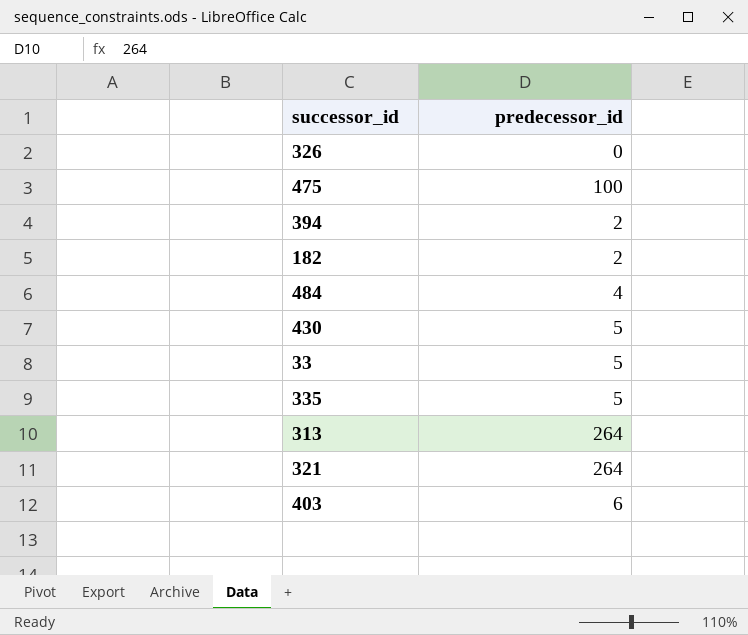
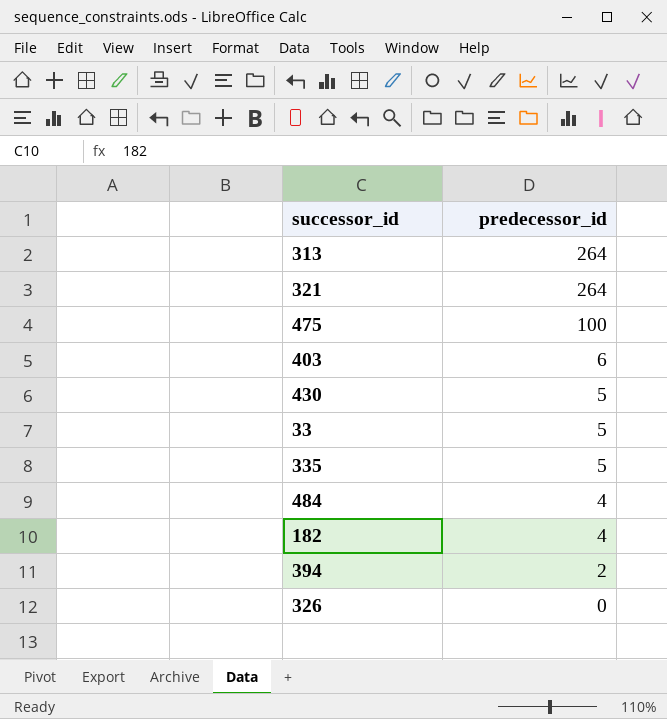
row order: none -> predecessor_id descending
182 | predecessor_id: 2 -> 4

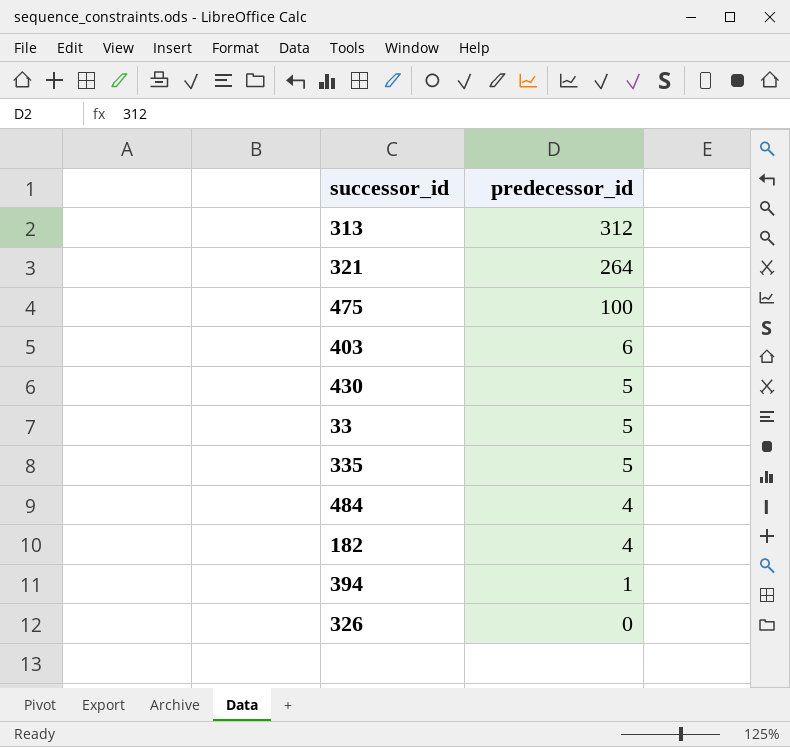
313 | predecessor_id: 264 -> 312
394 | predecessor_id: 2 -> 1

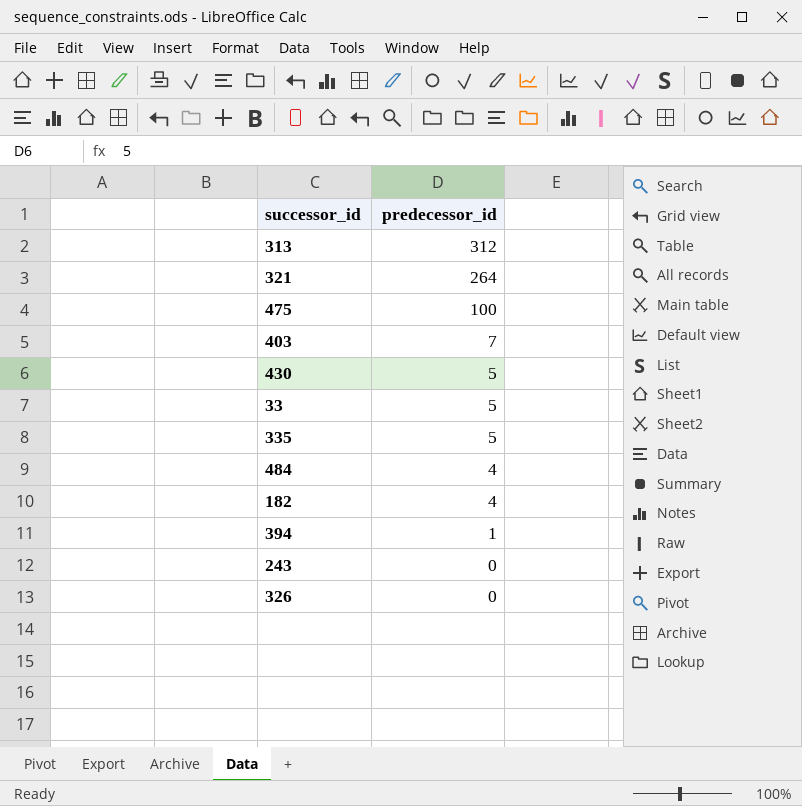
403 | predecessor_id: 6 -> 7
row 243: none -> 0

